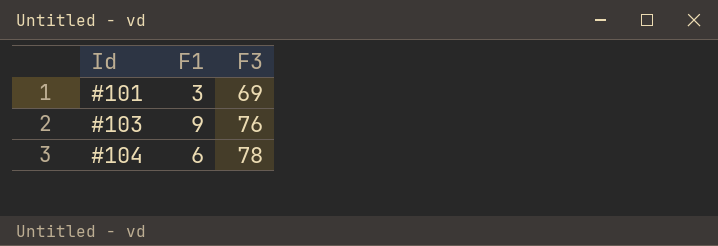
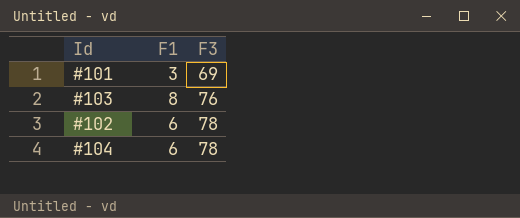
#103 | F1: 9 -> 8
row #102: none -> 6 | 78

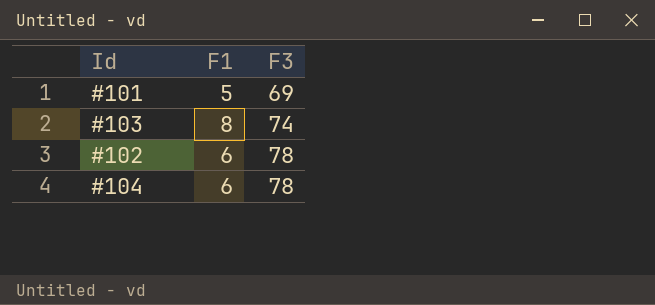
#101 | F1: 3 -> 5
#103 | F3: 76 -> 74

